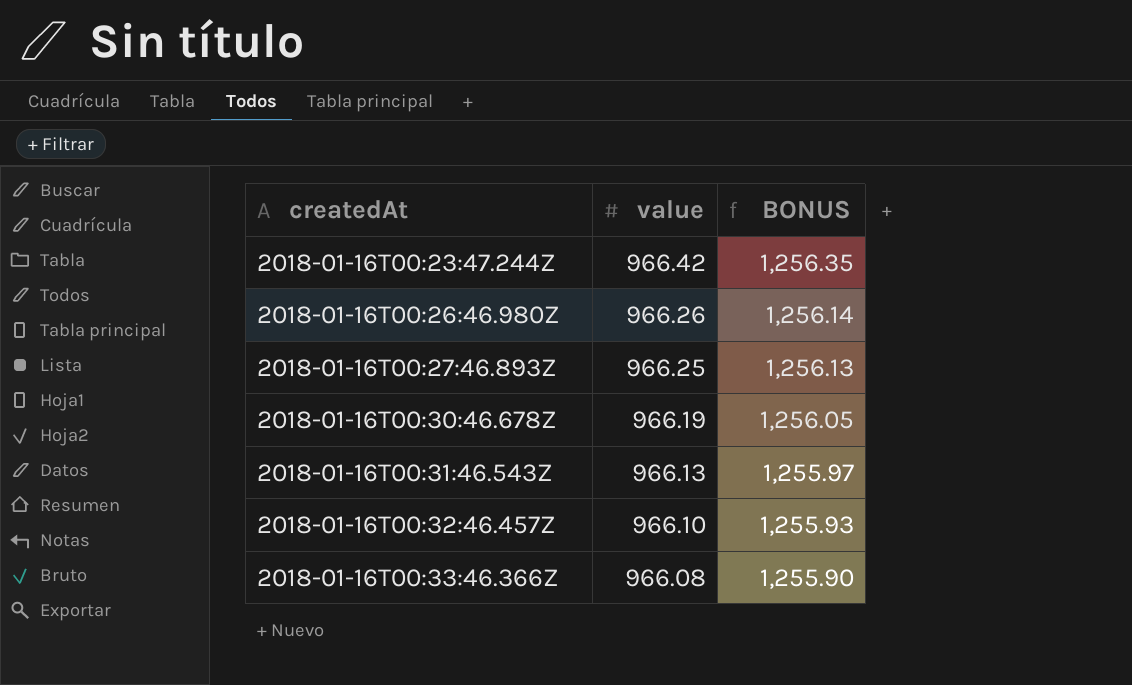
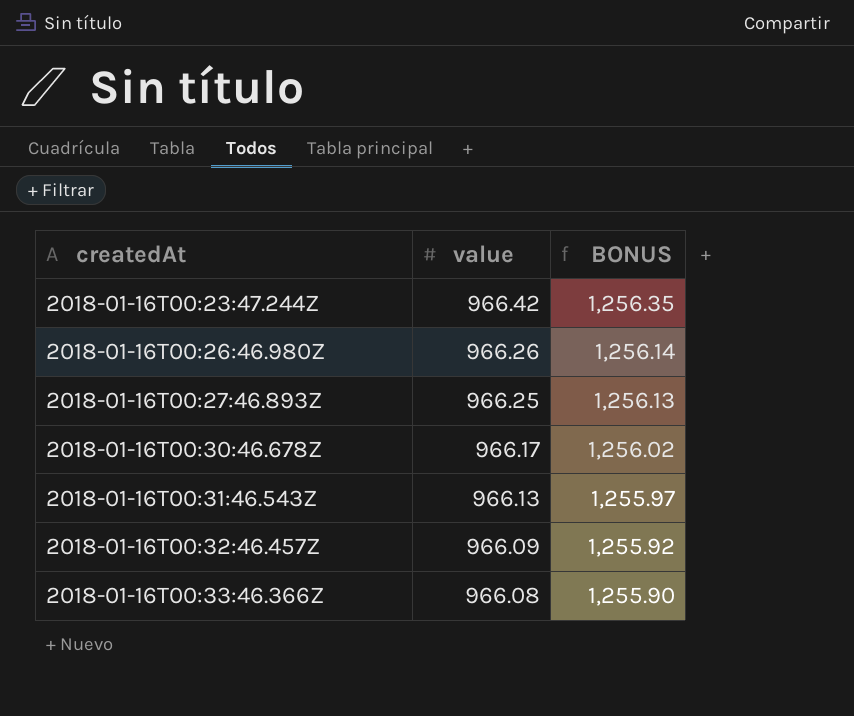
2018-01-16T00:30:46.678Z | value: 966.19 -> 966.17
2018-01-16T00:30:46.678Z | BONUS: 1,256.05 -> 1,256.02
2018-01-16T00:32:46.457Z | value: 966.10 -> 966.09
2018-01-16T00:32:46.457Z | BONUS: 1,255.93 -> 1,255.92

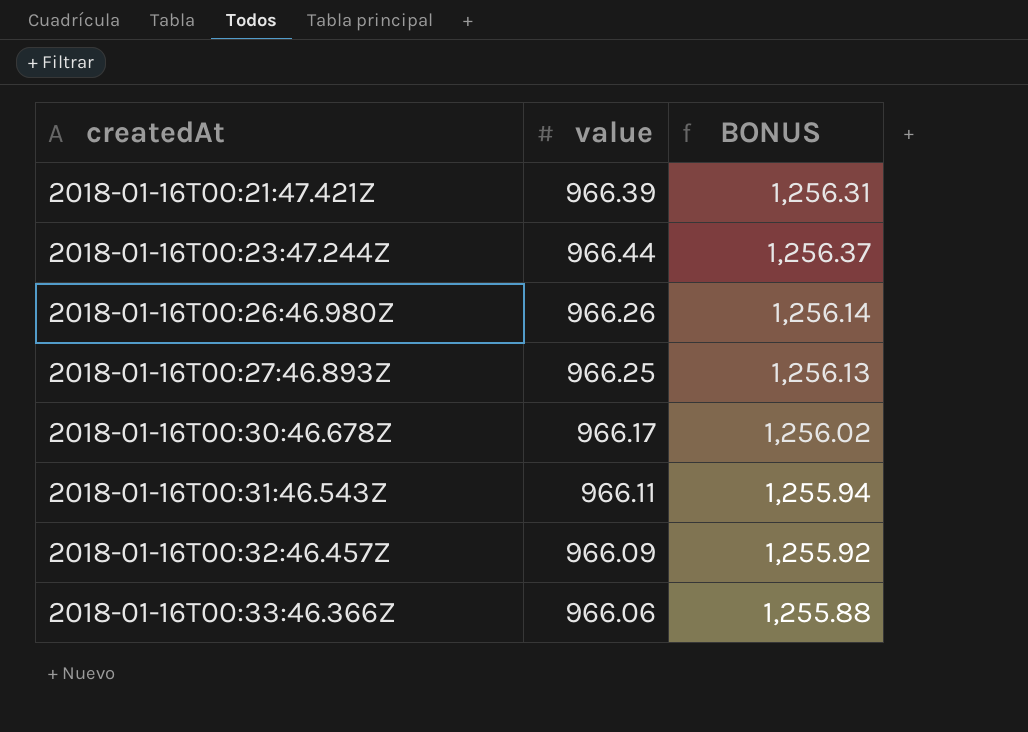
row 2018-01-16T00:21:47.421Z: none -> 966.39 | 1,256.31
2018-01-16T00:23:47.244Z | value: 966.42 -> 966.44
2018-01-16T00:23:47.244Z | BONUS: 1,256.35 -> 1,256.37
2018-01-16T00:31:46.543Z | value: 966.13 -> 966.11
2018-01-16T00:31:46.543Z | BONUS: 1,255.97 -> 1,255.94
2018-01-16T00:33:46.366Z | value: 966.08 -> 966.06
2018-01-16T00:33:46.366Z | BONUS: 1,255.90 -> 1,255.88

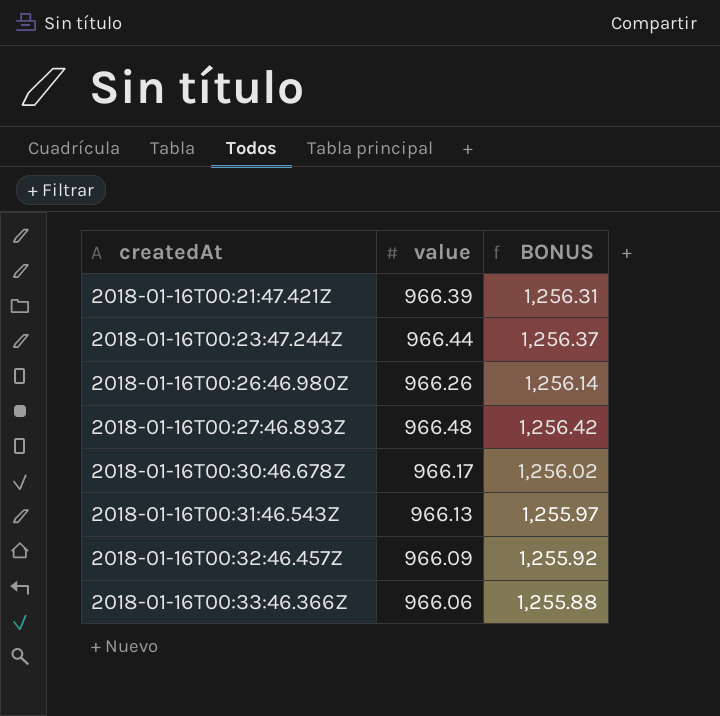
2018-01-16T00:27:46.893Z | value: 966.25 -> 966.48
2018-01-16T00:27:46.893Z | BONUS: 1,256.13 -> 1,256.42
2018-01-16T00:31:46.543Z | value: 966.11 -> 966.13
2018-01-16T00:31:46.543Z | BONUS: 1,255.94 -> 1,255.97

